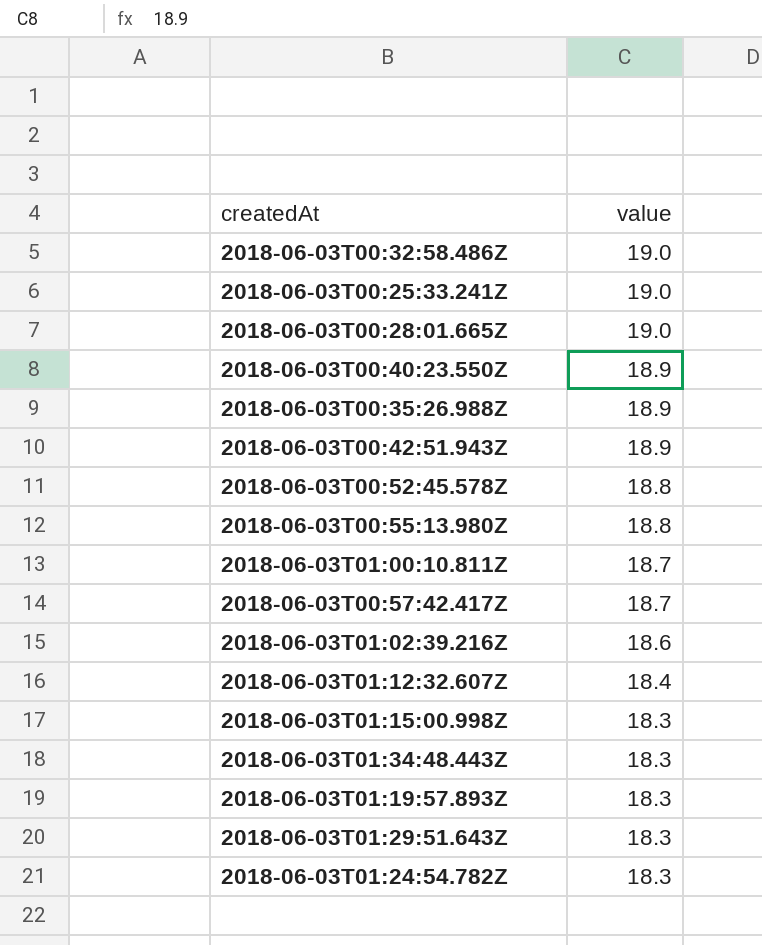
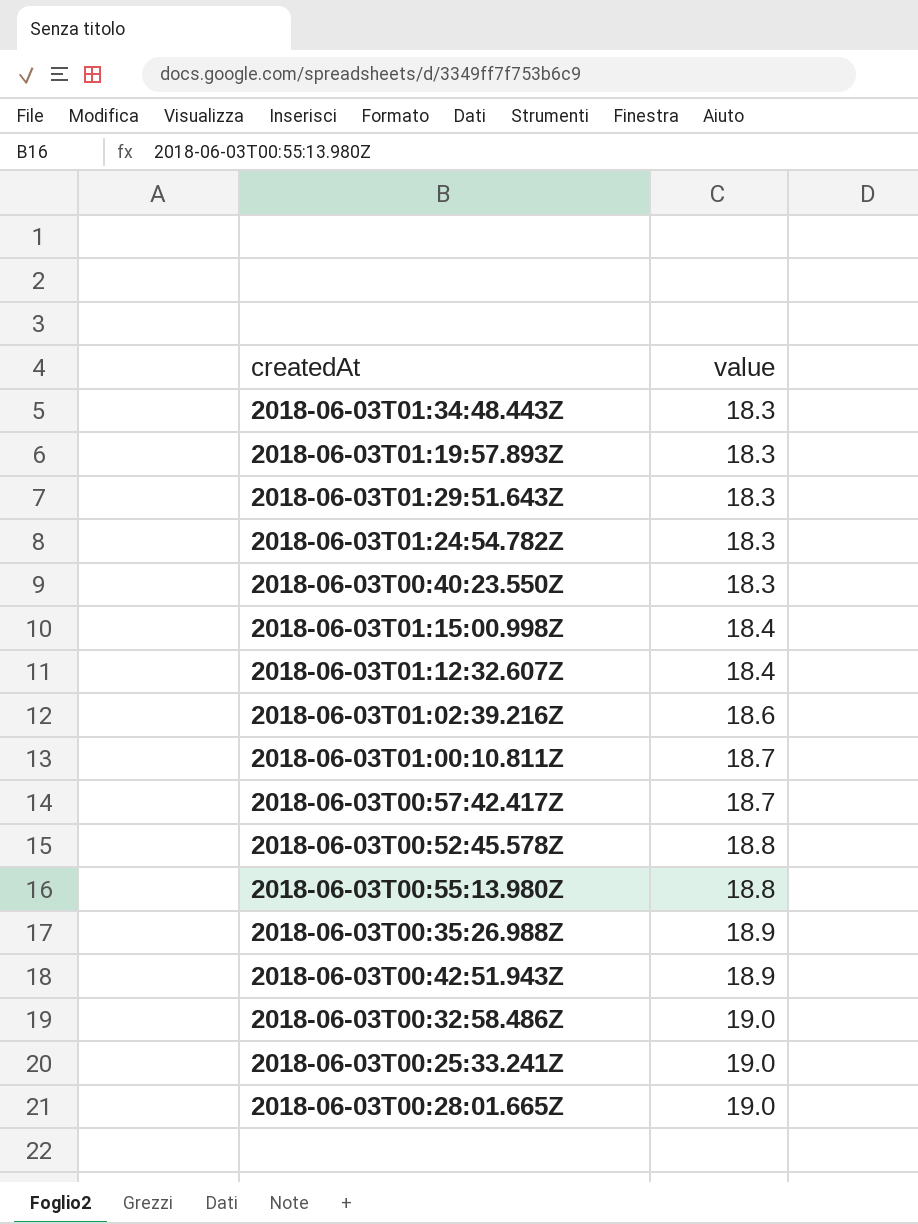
row order: value descending -> value ascending
2018-06-03T00:40:23.550Z | value: 18.9 -> 18.3
2018-06-03T01:15:00.998Z | value: 18.3 -> 18.4

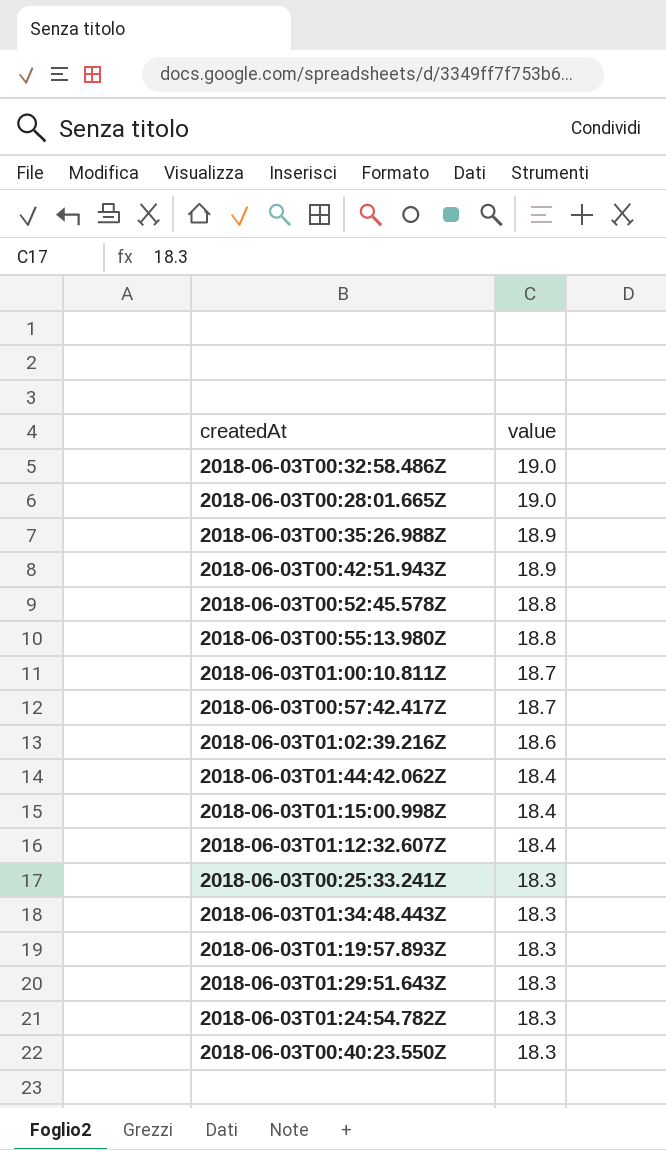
row order: value ascending -> value descending
row 2018-06-03T01:44:42.062Z: none -> 18.4
2018-06-03T00:25:33.241Z | value: 19.0 -> 18.3

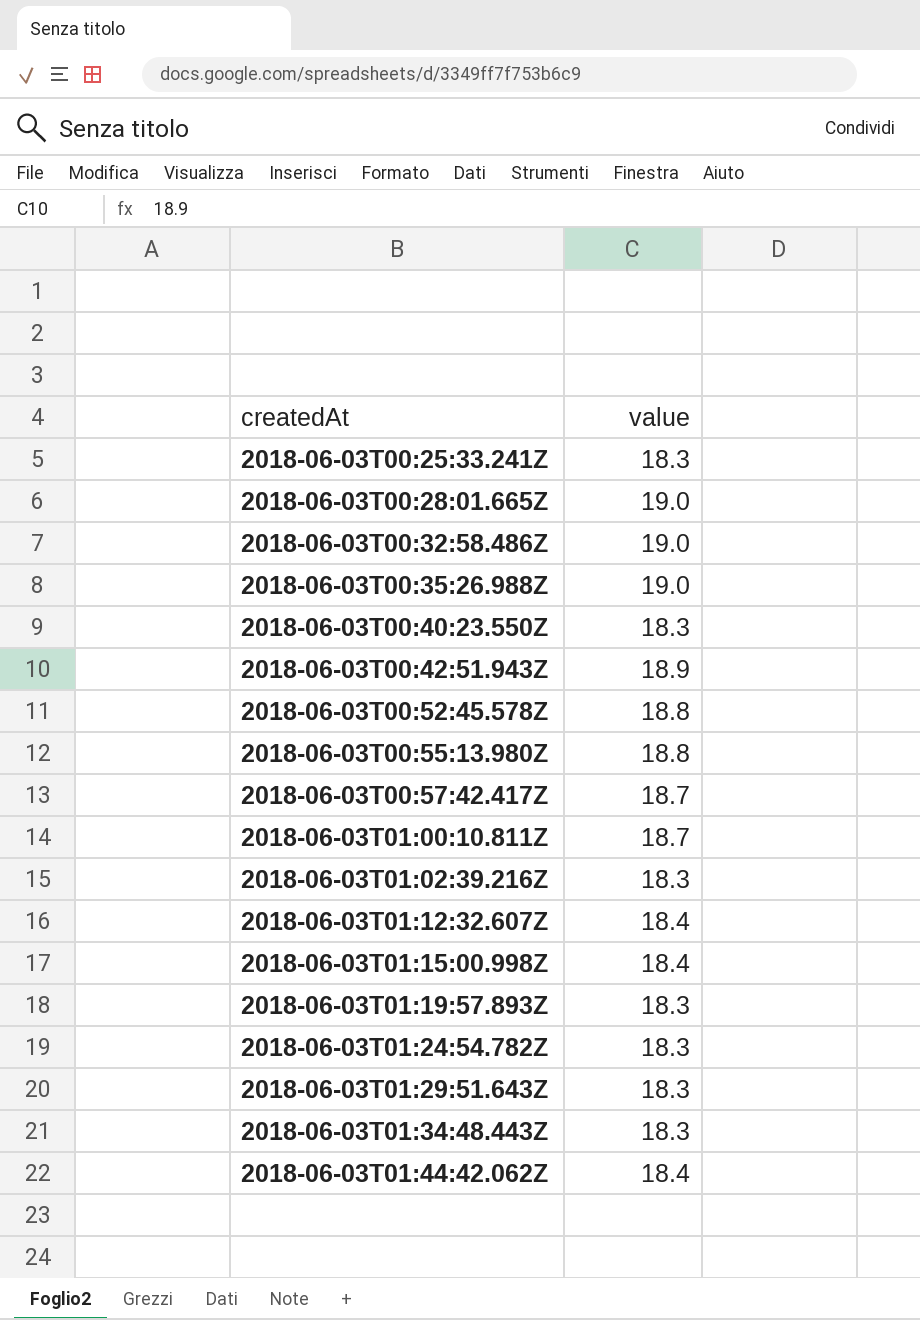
row order: value descending -> createdAt ascending
2018-06-03T00:35:26.988Z | value: 18.9 -> 19.0
2018-06-03T01:02:39.216Z | value: 18.6 -> 18.3

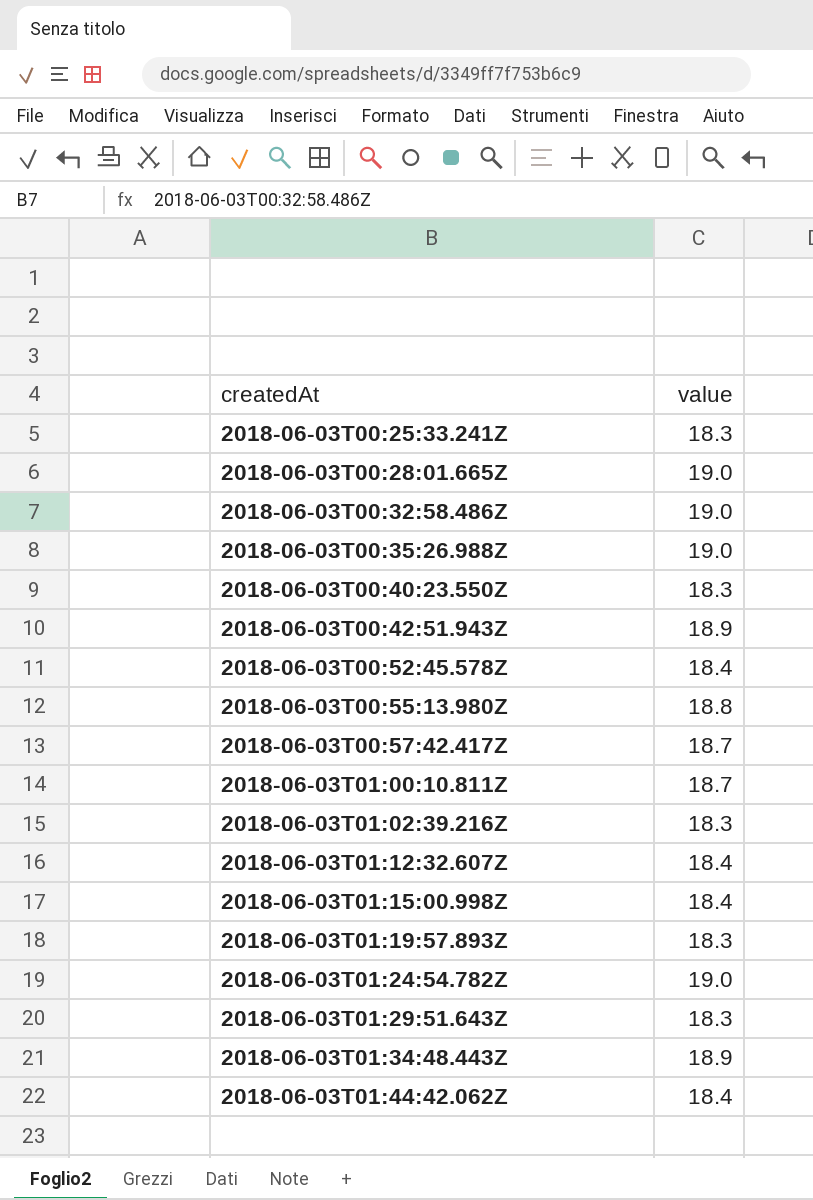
2018-06-03T00:52:45.578Z | value: 18.8 -> 18.4
2018-06-03T01:24:54.782Z | value: 18.3 -> 19.0
2018-06-03T01:34:48.443Z | value: 18.3 -> 18.9

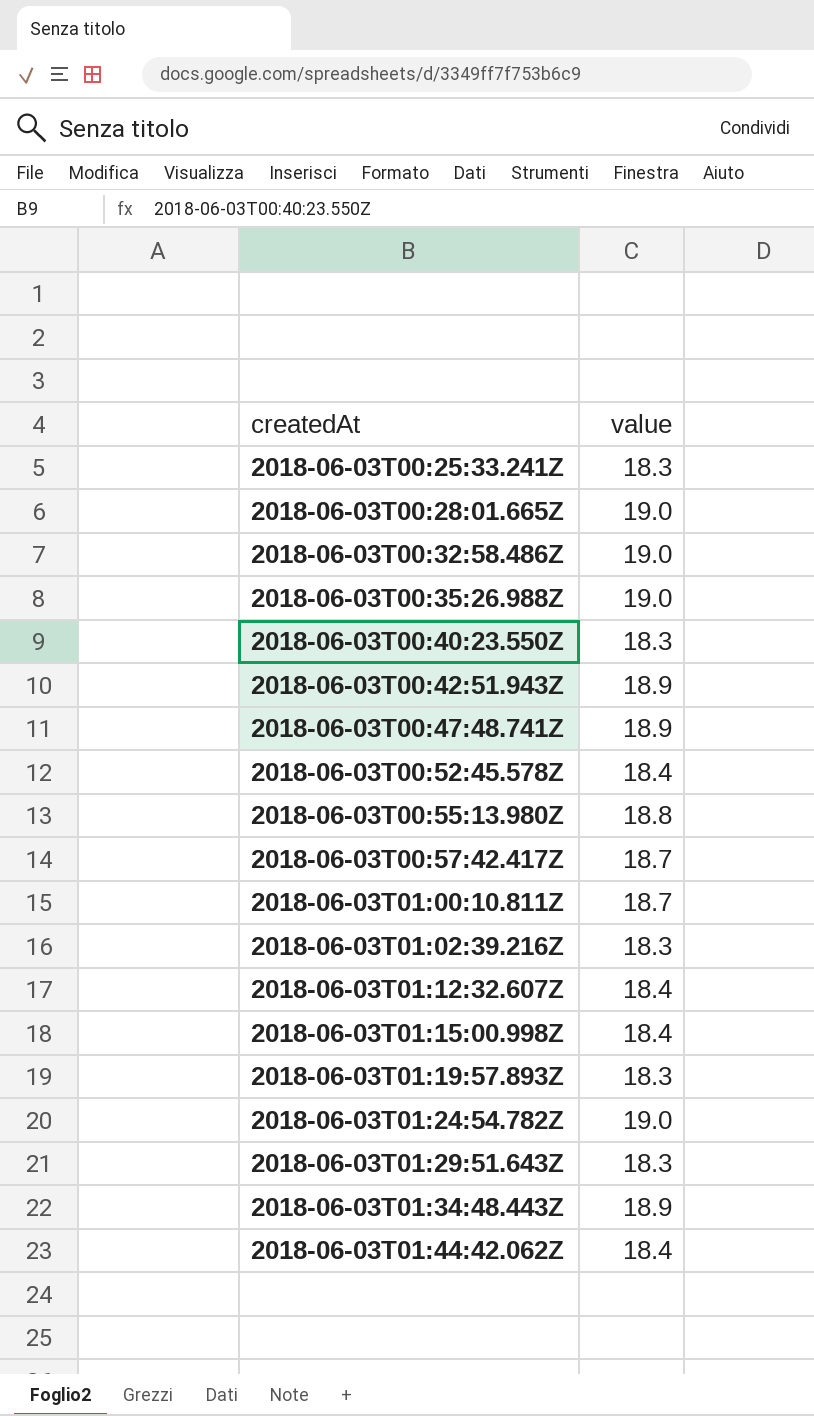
row 2018-06-03T00:47:48.741Z: none -> 18.9

